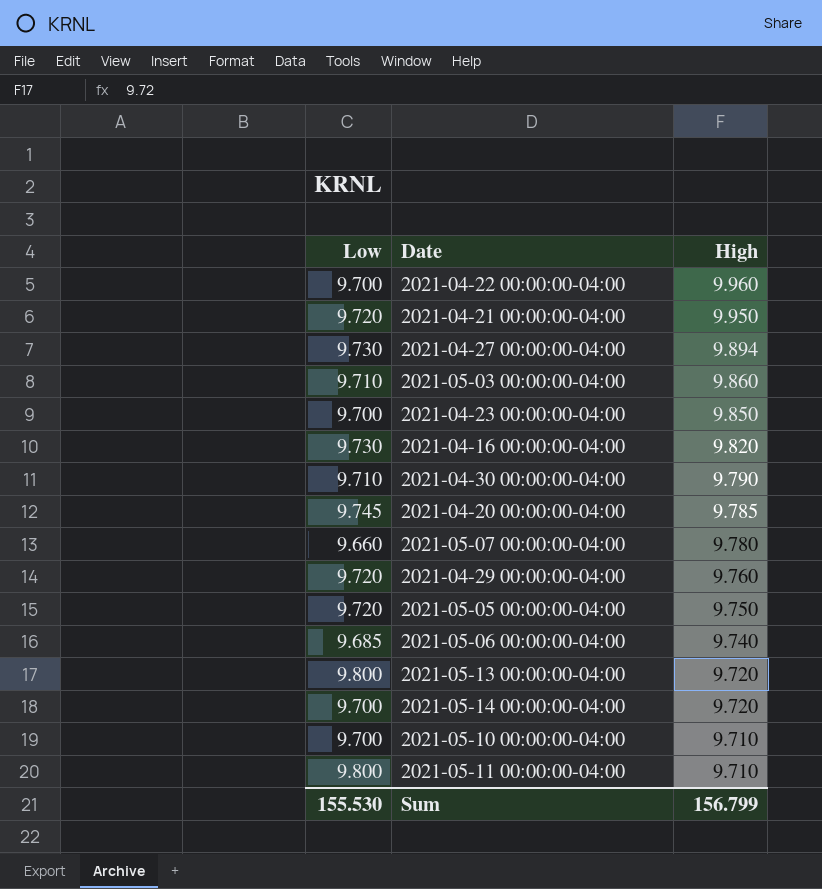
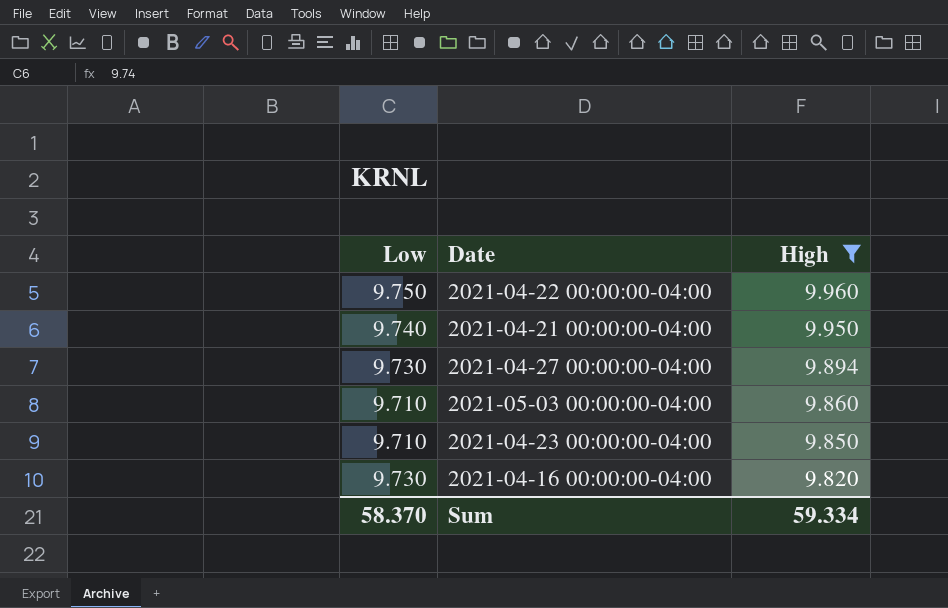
filter: none -> High >= 9.820
2021-04-22 00:00:00-04:00 | Low: 9.700 -> 9.750
2021-04-21 00:00:00-04:00 | Low: 9.720 -> 9.740
2021-04-23 00:00:00-04:00 | Low: 9.700 -> 9.710
Sum | Low: 155.530 -> 58.370
Sum | High: 156.799 -> 59.334

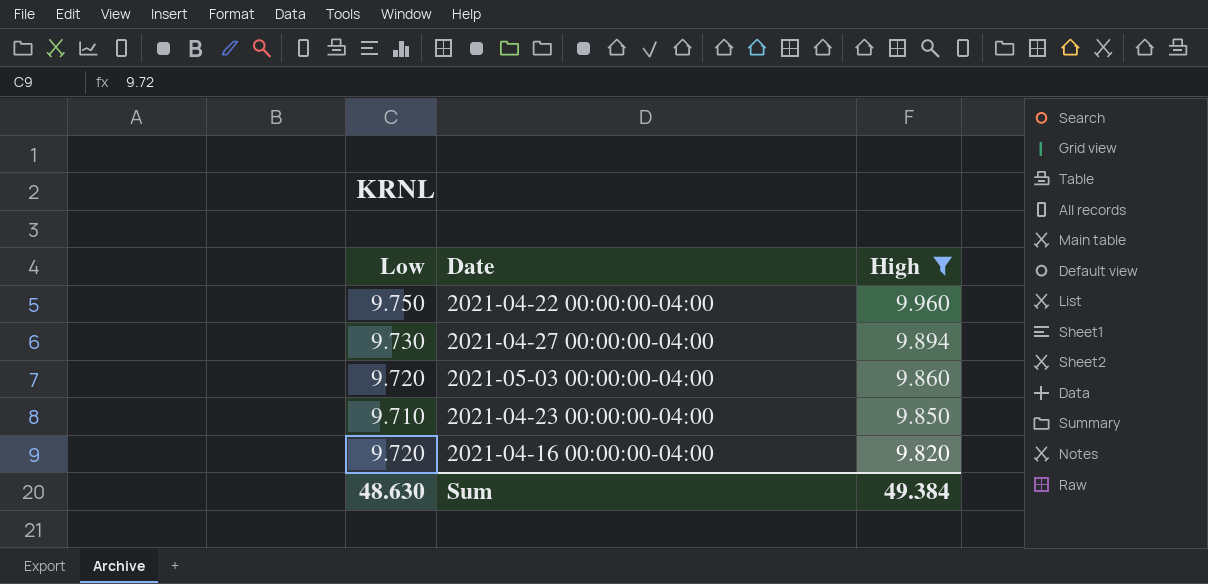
row 2021-04-21 00:00:00-04:00: 9.740 | 9.950 -> none
2021-05-03 00:00:00-04:00 | Low: 9.710 -> 9.720
2021-04-16 00:00:00-04:00 | Low: 9.730 -> 9.720
Sum | Low: 58.370 -> 48.630
Sum | High: 59.334 -> 49.384

